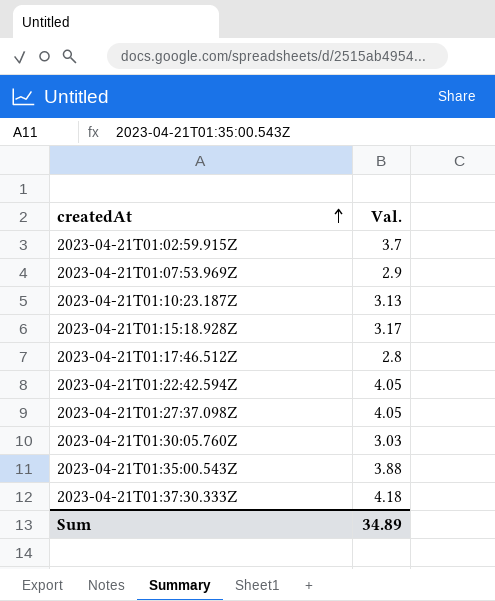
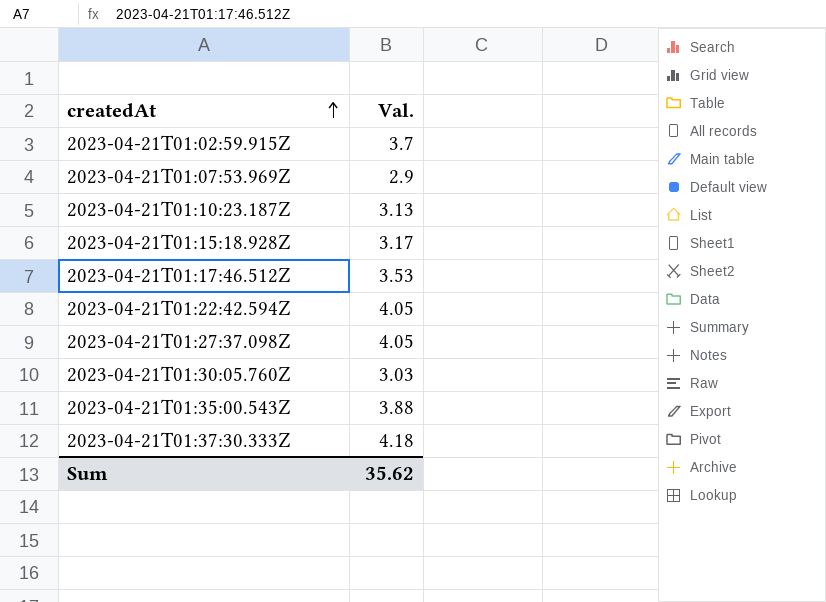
2023-04-21T01:17:46.512Z | Val.: 2.8 -> 3.53
Sum | Val.: 34.89 -> 35.62

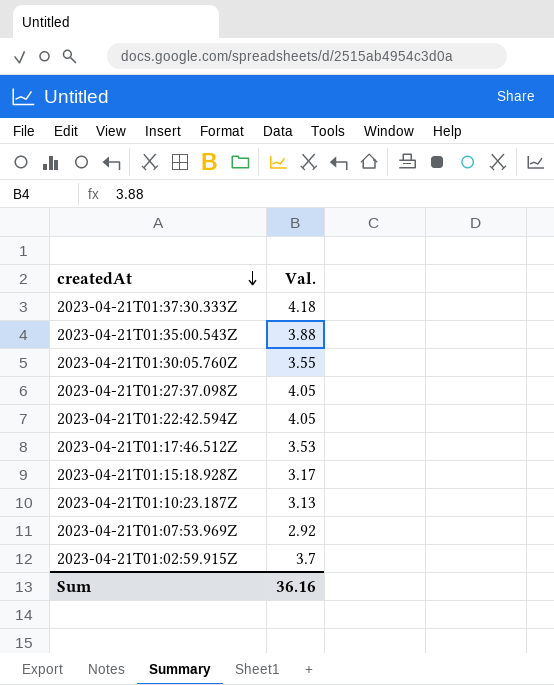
row order: createdAt ascending -> createdAt descending
2023-04-21T01:30:05.760Z | Val.: 3.03 -> 3.55
2023-04-21T01:07:53.969Z | Val.: 2.9 -> 2.92
Sum | Val.: 35.62 -> 36.16

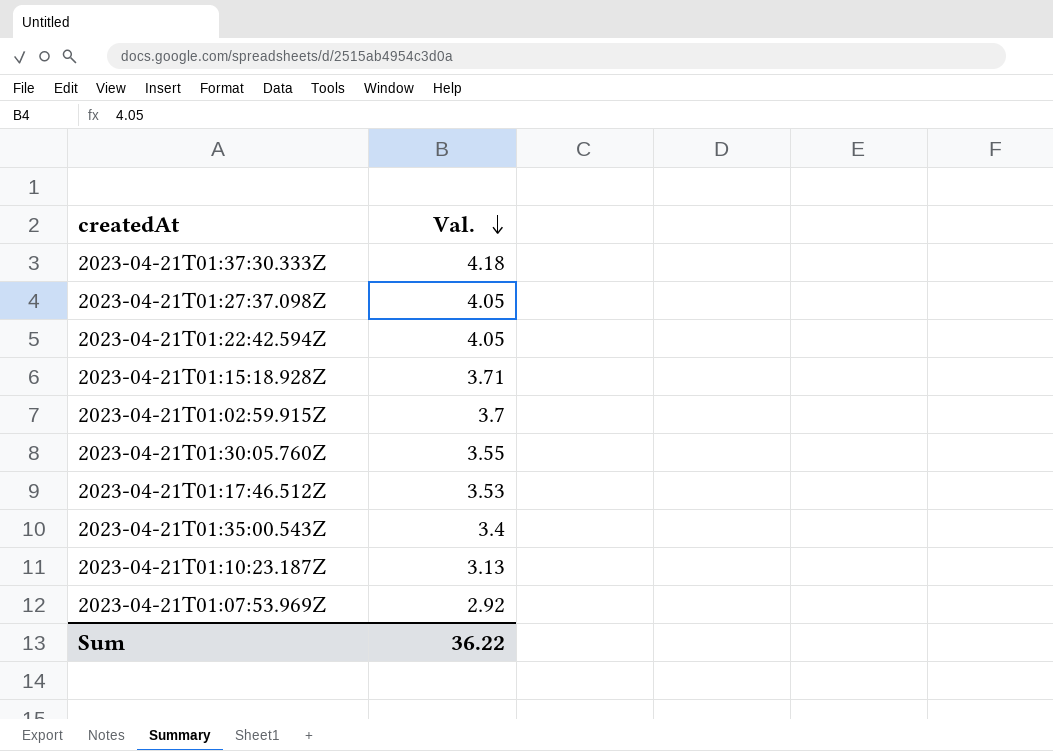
row order: createdAt descending -> Val. descending
2023-04-21T01:15:18.928Z | Val.: 3.17 -> 3.71
2023-04-21T01:35:00.543Z | Val.: 3.88 -> 3.4
Sum | Val.: 36.16 -> 36.22

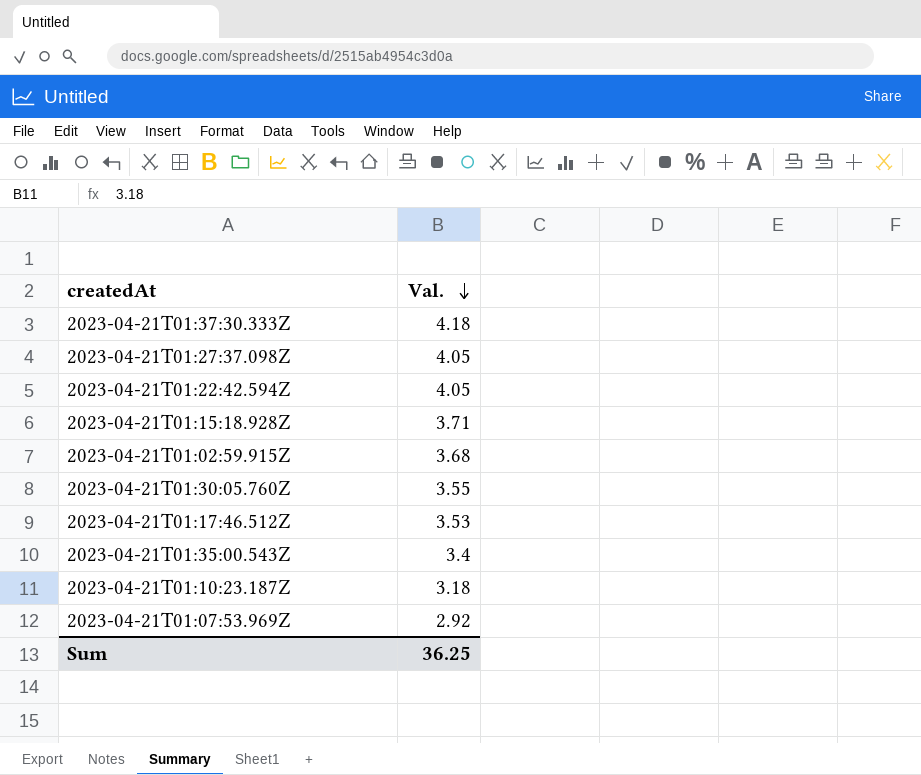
2023-04-21T01:02:59.915Z | Val.: 3.7 -> 3.68
2023-04-21T01:10:23.187Z | Val.: 3.13 -> 3.18
Sum | Val.: 36.22 -> 36.25

